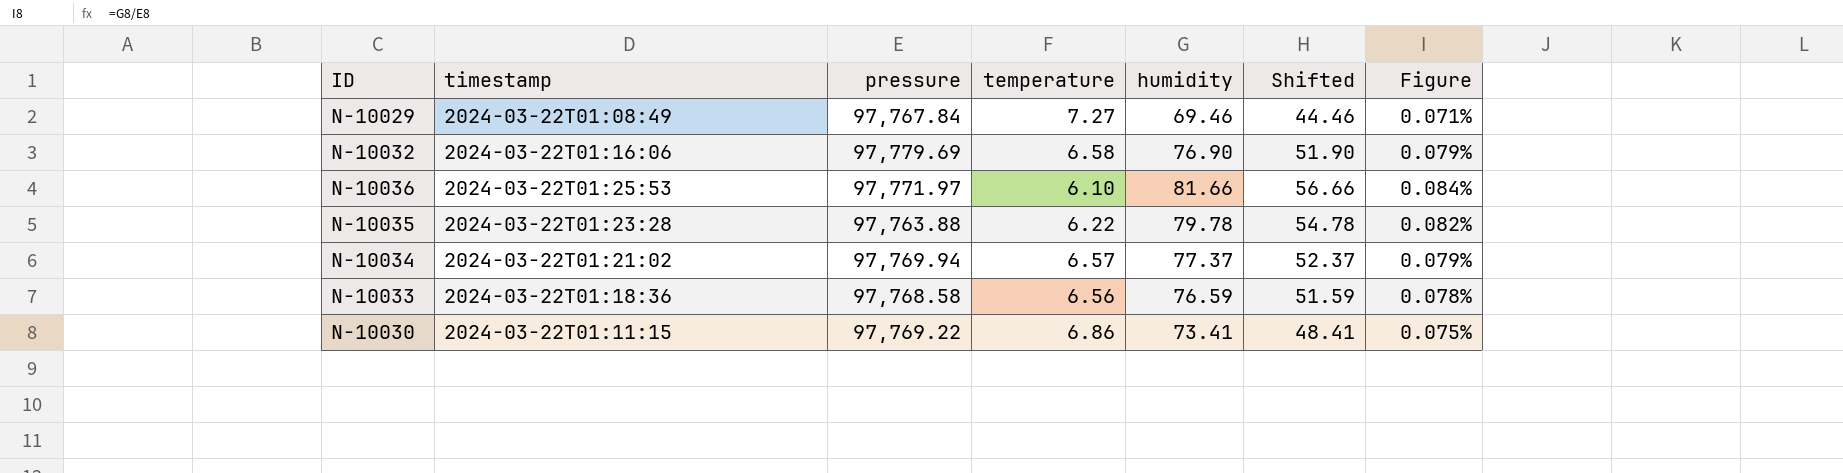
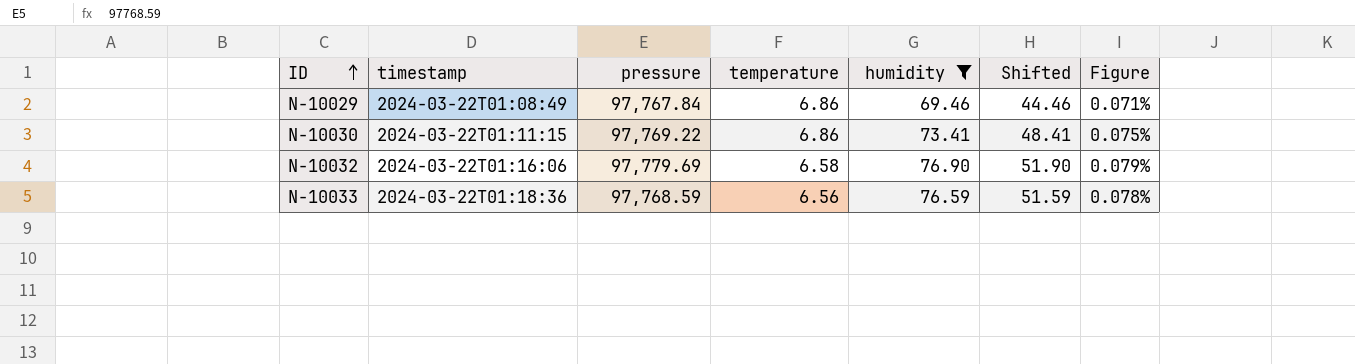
filter: none -> humidity <= 76.90
row order: none -> ID ascending
N-10029 | temperature: 7.27 -> 6.86
N-10033 | pressure: 97,768.58 -> 97,768.59

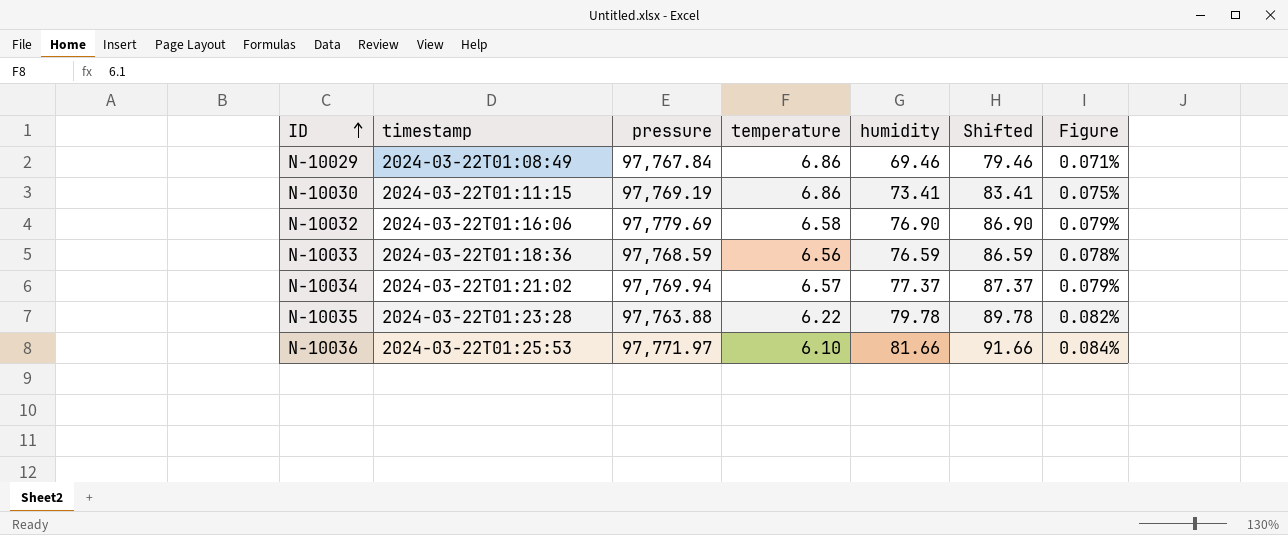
filter: humidity <= 76.90 -> none
column Shifted | formula: [humidity] - 25 -> [humidity] + 10
N-10030 | pressure: 97,769.22 -> 97,769.19

